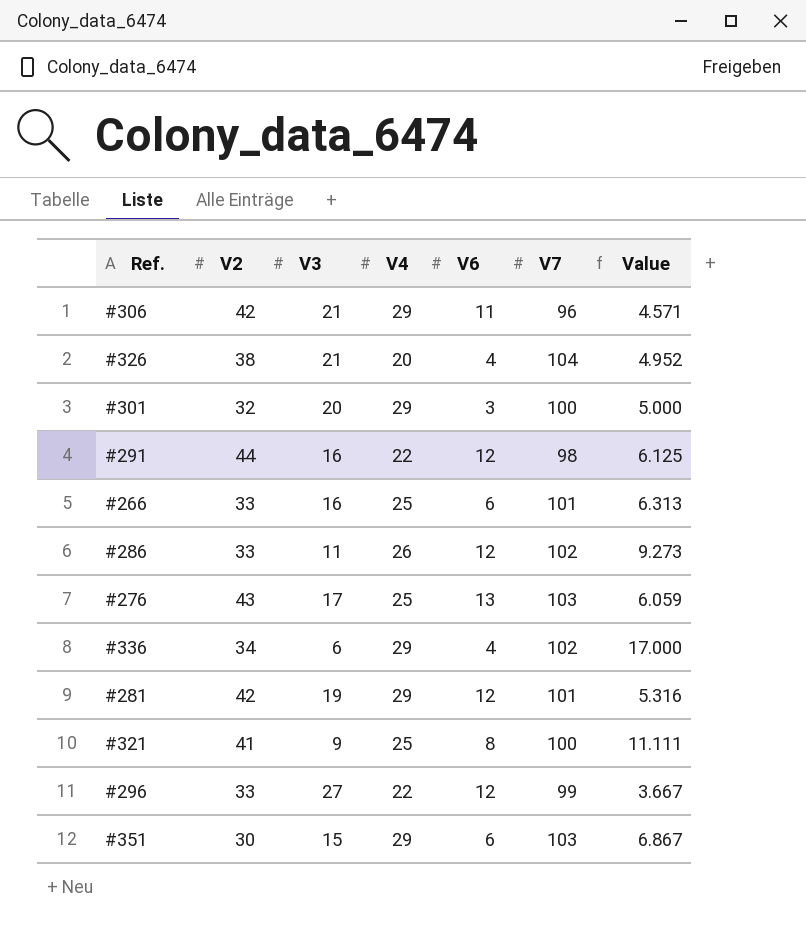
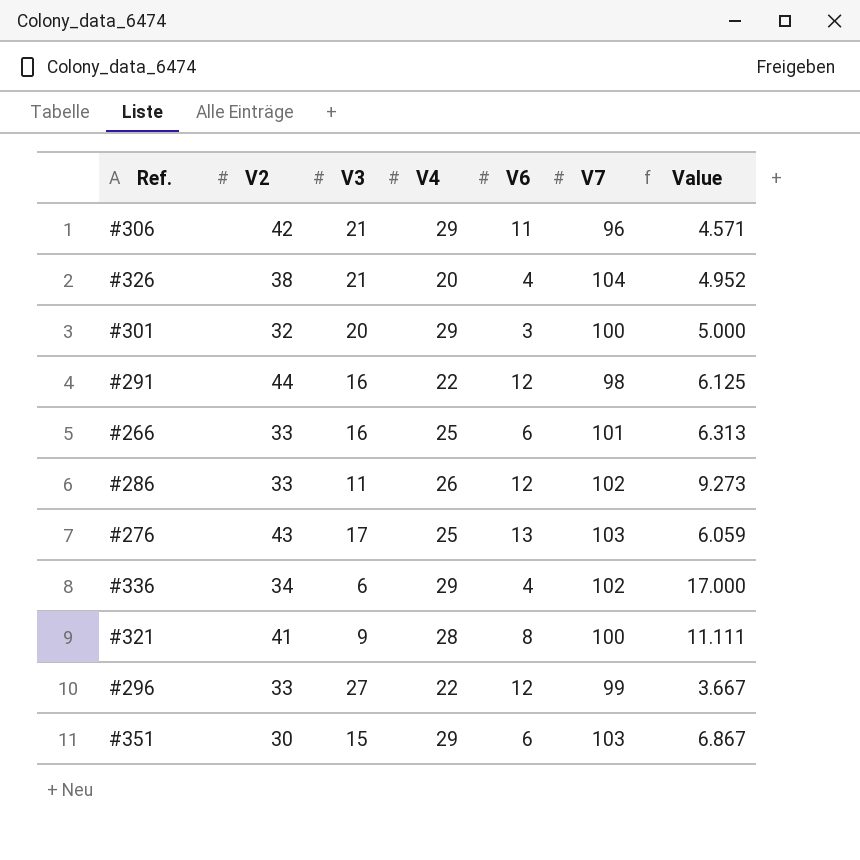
row #281: 42 | 19 | 29 | 12 | 101 | 5.316 -> none
#321 | V4: 25 -> 28

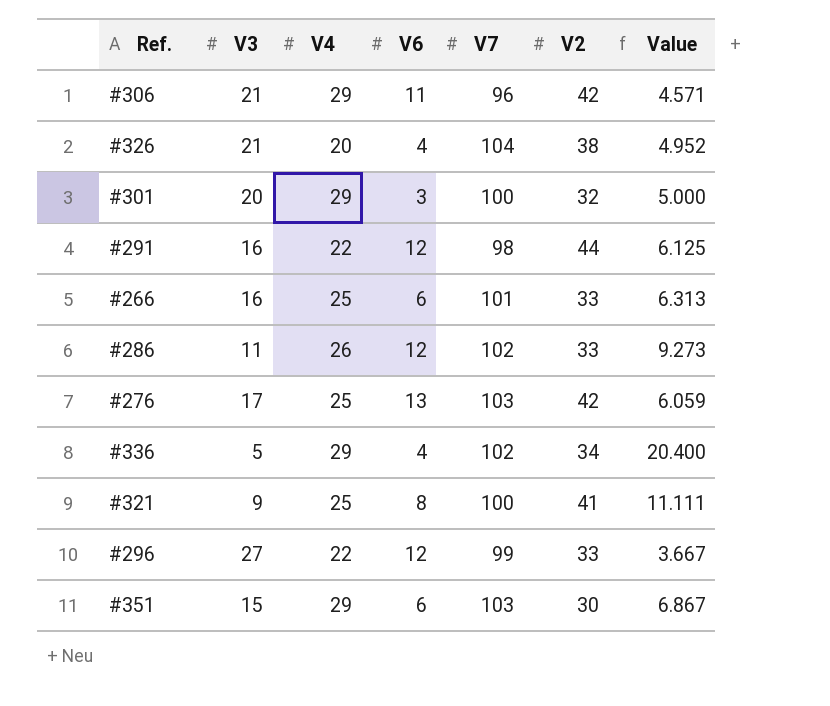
column V2 | position: 2 -> 6
#276 | V2: 43 -> 42
#336 | V3: 6 -> 5
#336 | Value: 17.000 -> 20.400
#321 | V4: 28 -> 25

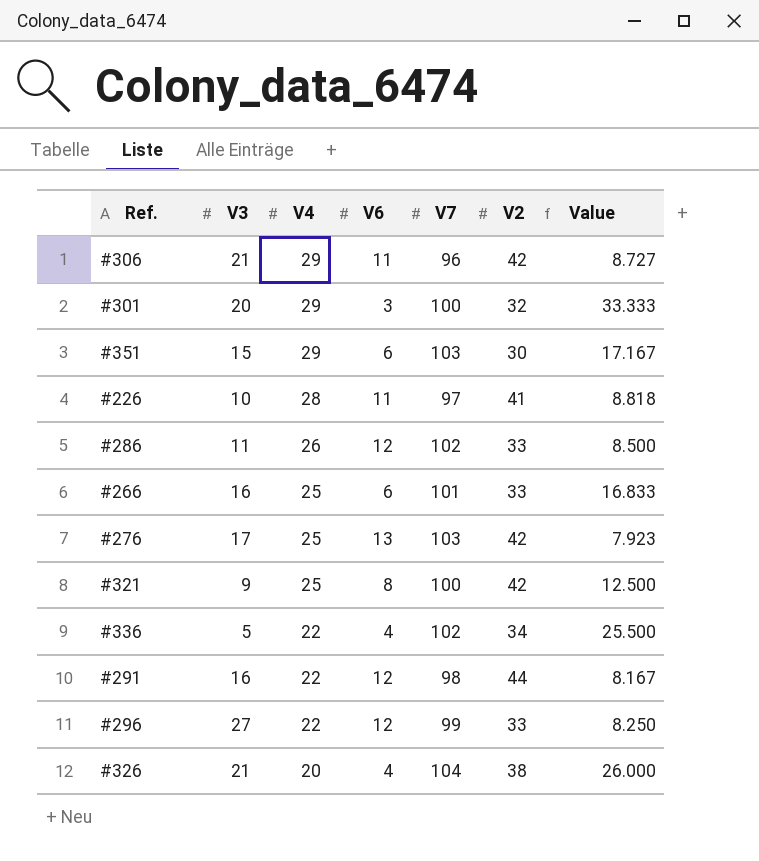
row order: none -> V4 descending
column Value | formula: [V7] / [V3] -> [V7] / [V6]
row #226: none -> 10 | 28 | 11 | 97 | 41 | 8.818
#321 | V2: 41 -> 42
#336 | V4: 29 -> 22

